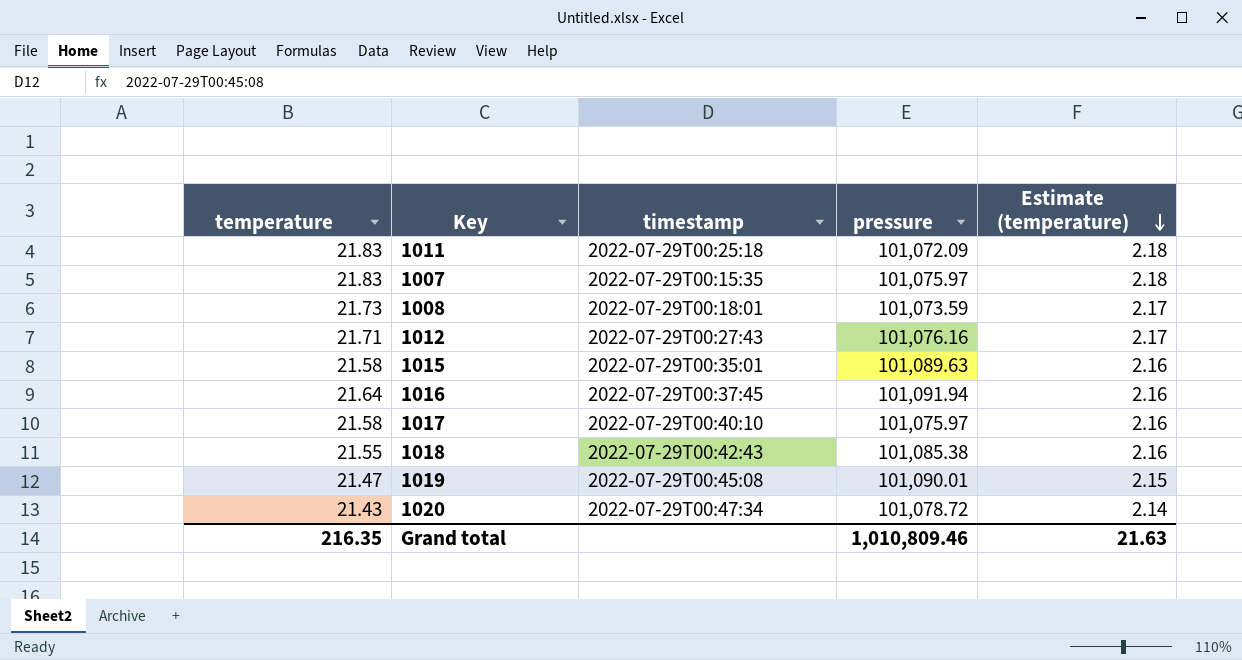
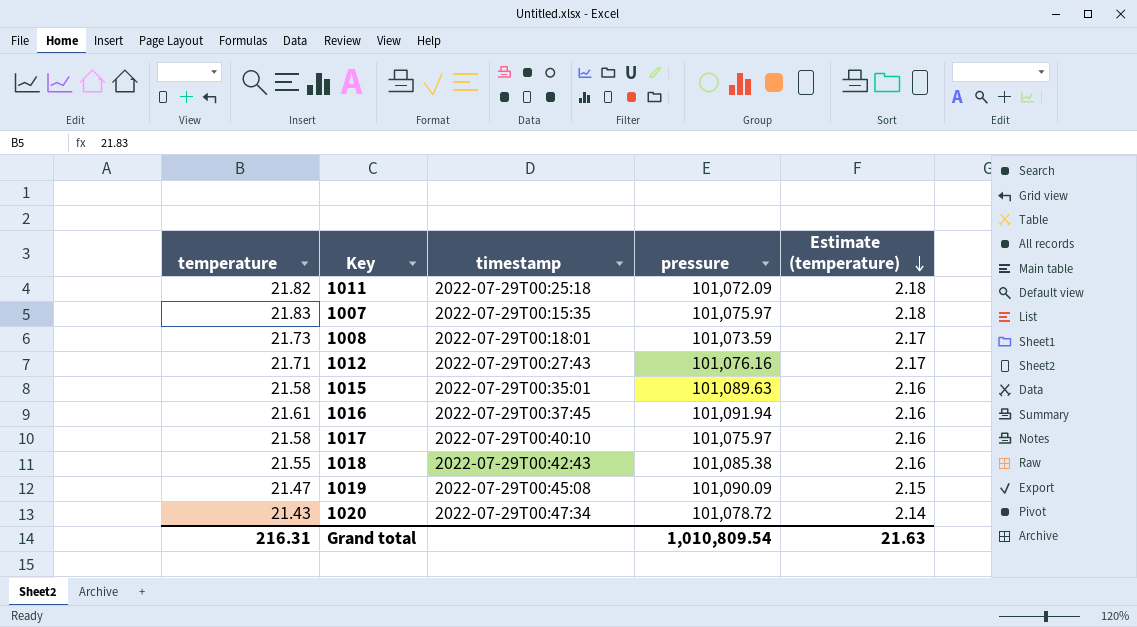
1011 | temperature: 21.83 -> 21.82
1016 | temperature: 21.64 -> 21.61
1019 | pressure: 101,090.01 -> 101,090.09
Grand total | temperature: 216.35 -> 216.31
Grand total | pressure: 1,010,809.46 -> 1,010,809.54

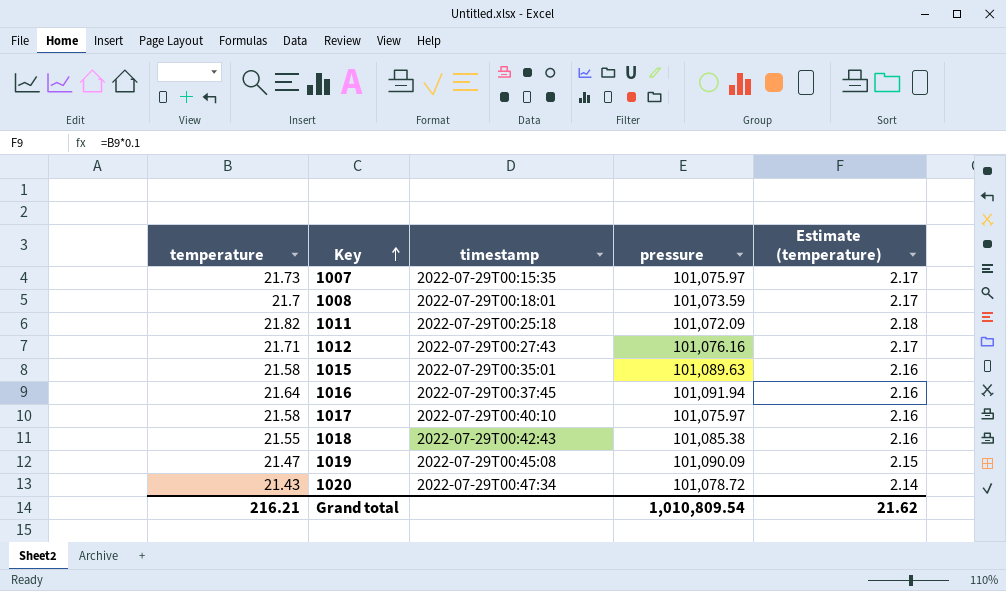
row order: Estimate (temperature) descending -> Key ascending
1007 | temperature: 21.83 -> 21.73
1007 | Estimate (temperature): 2.18 -> 2.17
1008 | temperature: 21.73 -> 21.7
1016 | temperature: 21.61 -> 21.64
Grand total | temperature: 216.31 -> 216.21
Grand total | Estimate (temperature): 21.63 -> 21.62

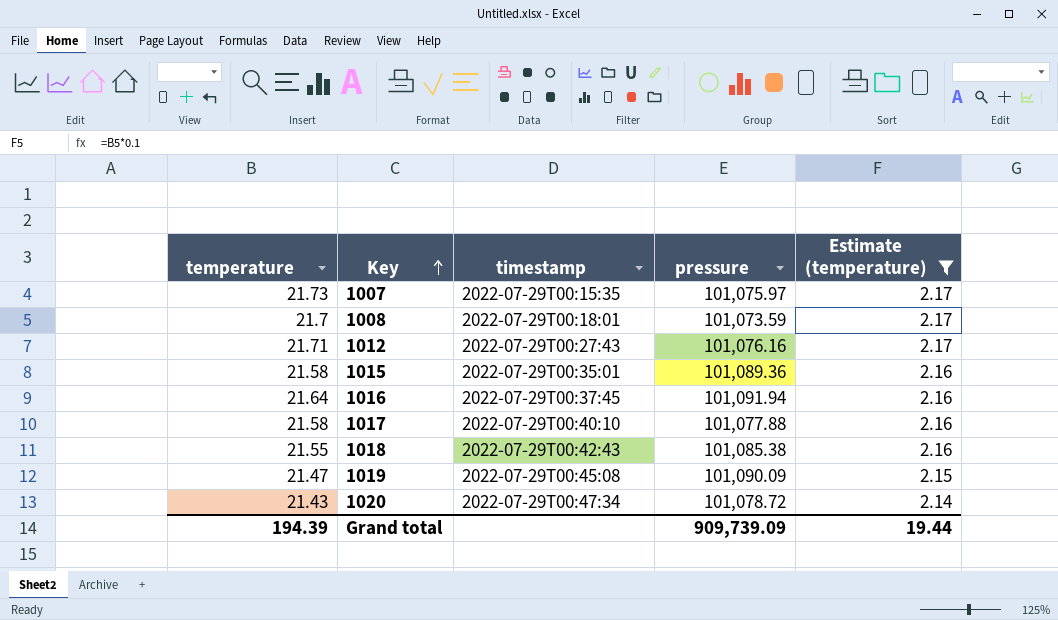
filter: none -> Estimate (temperature) != 2.18
1015 | pressure: 101,089.63 -> 101,089.36
1017 | pressure: 101,075.97 -> 101,077.88
Grand total | temperature: 216.21 -> 194.39
Grand total | pressure: 1,010,809.54 -> 909,739.09
Grand total | Estimate (temperature): 21.62 -> 19.44

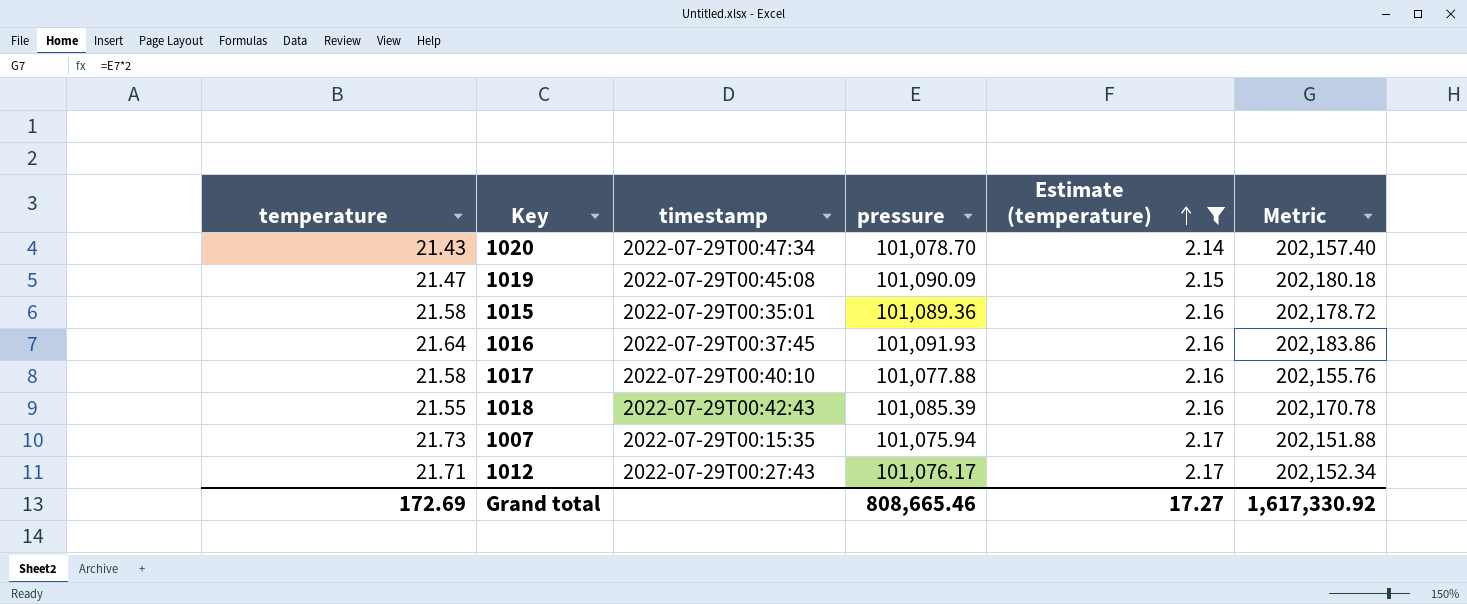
row order: Key ascending -> Estimate (temperature) ascending
column Metric | formula: none -> [pressure] * 2
row 1008: 21.7 | 2022-07-29T00:18:01 | 101,073.59 | 2.17 -> none
1020 | pressure: 101,078.72 -> 101,078.70
1016 | pressure: 101,091.94 -> 101,091.93
1018 | pressure: 101,085.38 -> 101,085.39
1007 | pressure: 101,075.97 -> 101,075.94
1012 | pressure: 101,076.16 -> 101,076.17
Grand total | temperature: 194.39 -> 172.69
Grand total | pressure: 909,739.09 -> 808,665.46
Grand total | Estimate (temperature): 19.44 -> 17.27

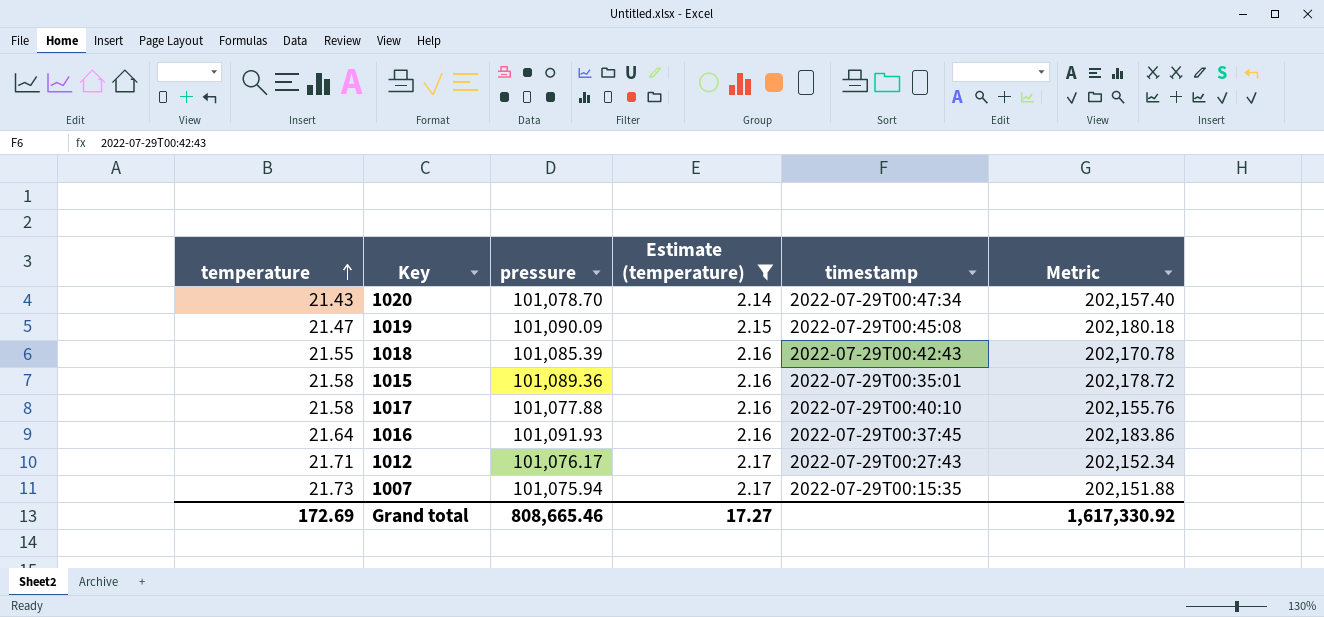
row order: Estimate (temperature) ascending -> temperature ascending
column timestamp | position: 3 -> 5

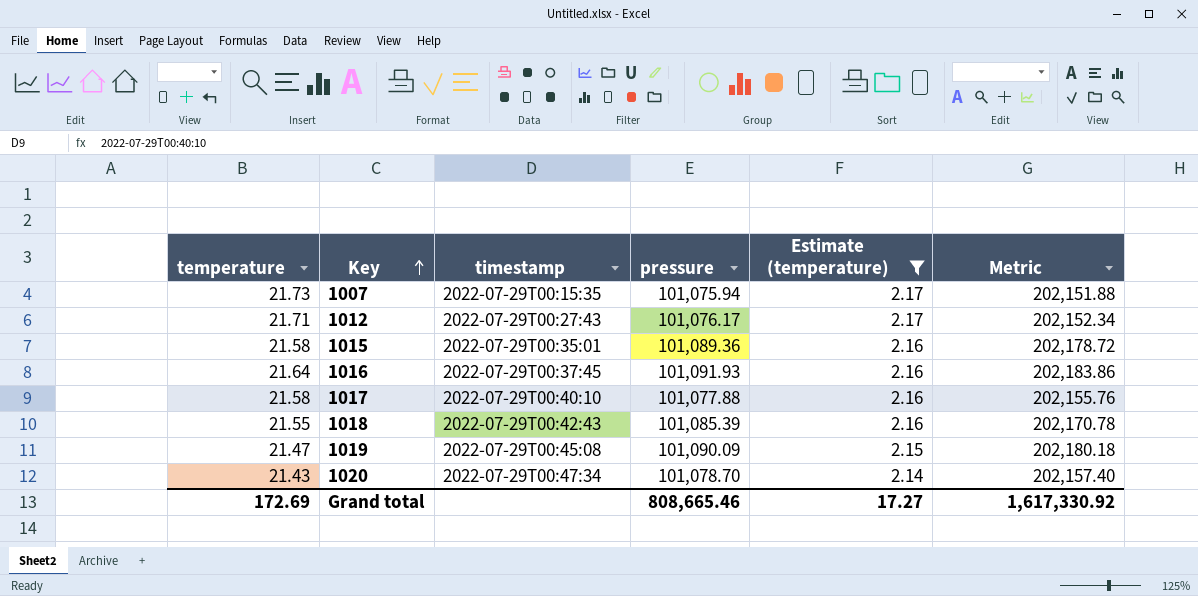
row order: temperature ascending -> Key ascending
column timestamp | position: 5 -> 3

